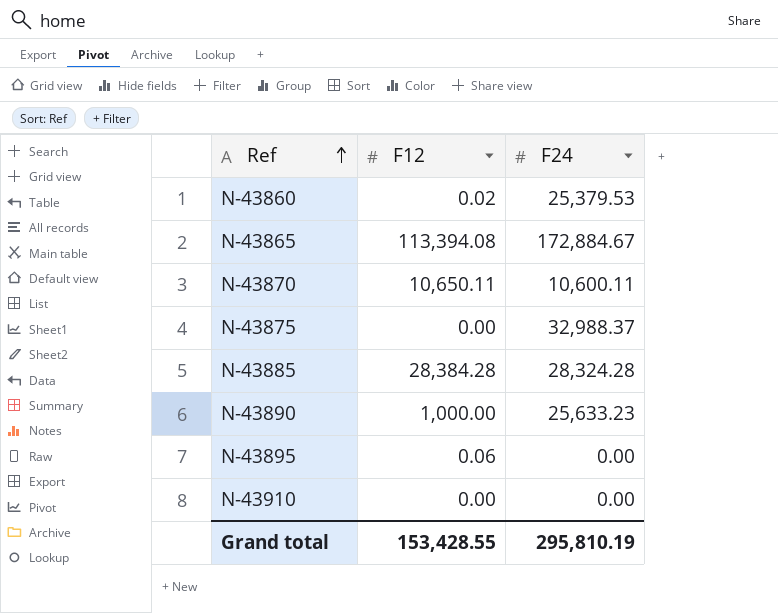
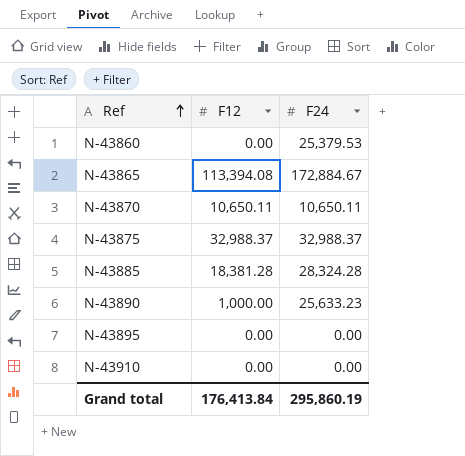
N-43860 | F12: 0.02 -> 0.00
N-43870 | F24: 10,600.11 -> 10,650.11
N-43875 | F12: 0.00 -> 32,988.37
N-43885 | F12: 28,384.28 -> 18,381.28
N-43895 | F12: 0.06 -> 0.00
Grand total | F12: 153,428.55 -> 176,413.84
Grand total | F24: 295,810.19 -> 295,860.19

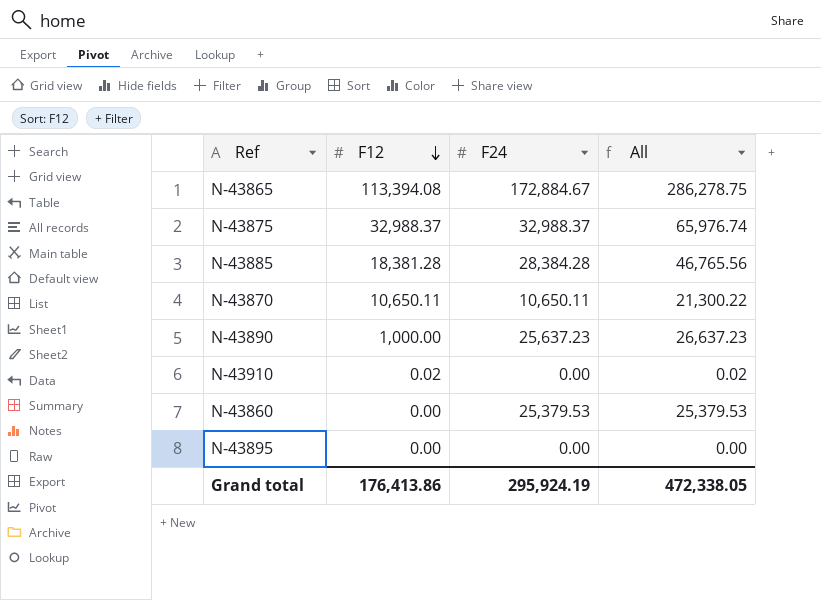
row order: Ref ascending -> F12 descending
column All | formula: none -> [F12] + [F24]
N-43885 | F24: 28,324.28 -> 28,384.28
N-43890 | F24: 25,633.23 -> 25,637.23
N-43910 | F12: 0.00 -> 0.02
Grand total | F12: 176,413.84 -> 176,413.86
Grand total | F24: 295,860.19 -> 295,924.19

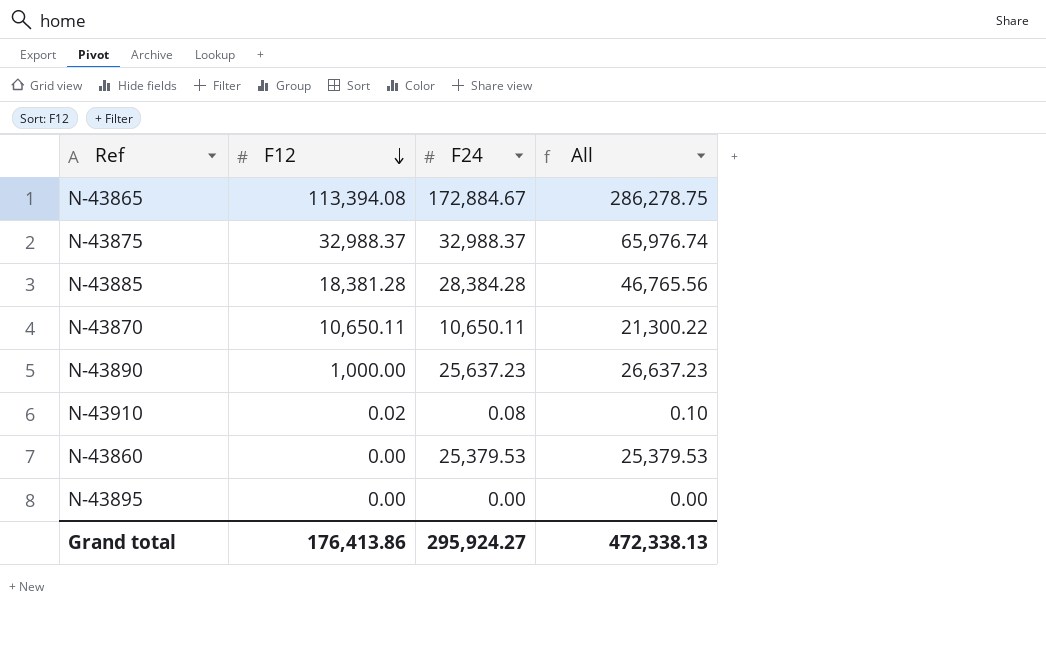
N-43910 | F24: 0.00 -> 0.08
N-43910 | All: 0.02 -> 0.10
Grand total | F24: 295,924.19 -> 295,924.27
Grand total | All: 472,338.05 -> 472,338.13

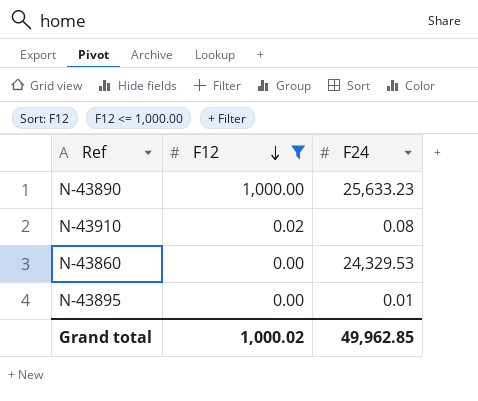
filter: none -> F12 <= 1,000.00
column All | formula: [F12] + [F24] -> none
N-43890 | F24: 25,637.23 -> 25,633.23
N-43860 | F24: 25,379.53 -> 24,329.53
N-43895 | F24: 0.00 -> 0.01
Grand total | F12: 176,413.86 -> 1,000.02
Grand total | F24: 295,924.27 -> 49,962.85

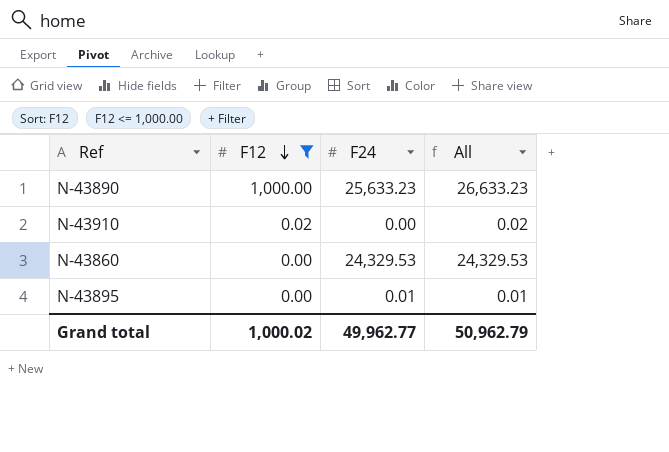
column All | formula: none -> [F12] + [F24]
N-43910 | F24: 0.08 -> 0.00
Grand total | F24: 49,962.85 -> 49,962.77

